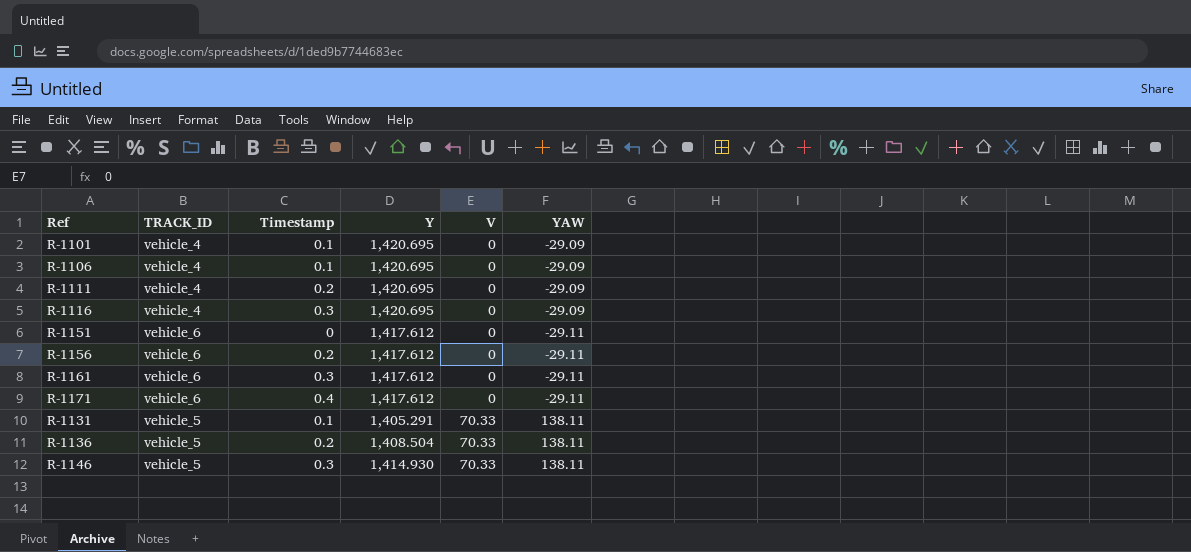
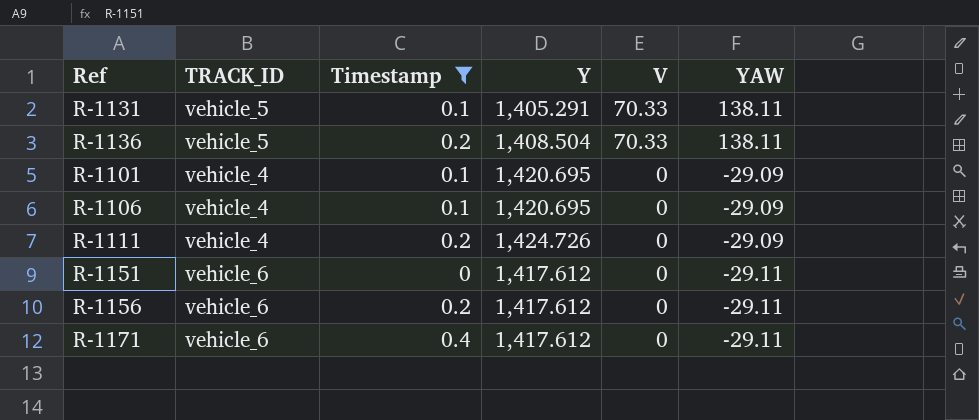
filter: none -> Timestamp != 0.3
row order: V ascending -> V descending
R-1111 | Y: 1,420.695 -> 1,424.726

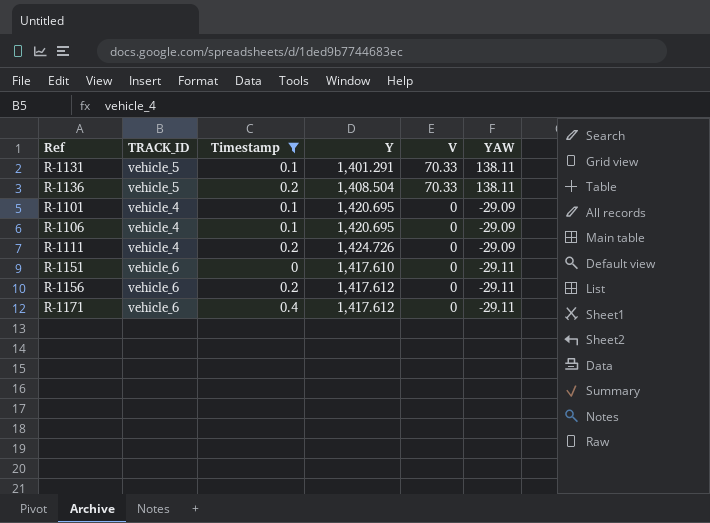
R-1131 | Y: 1,405.291 -> 1,401.291
R-1151 | Y: 1,417.612 -> 1,417.610

